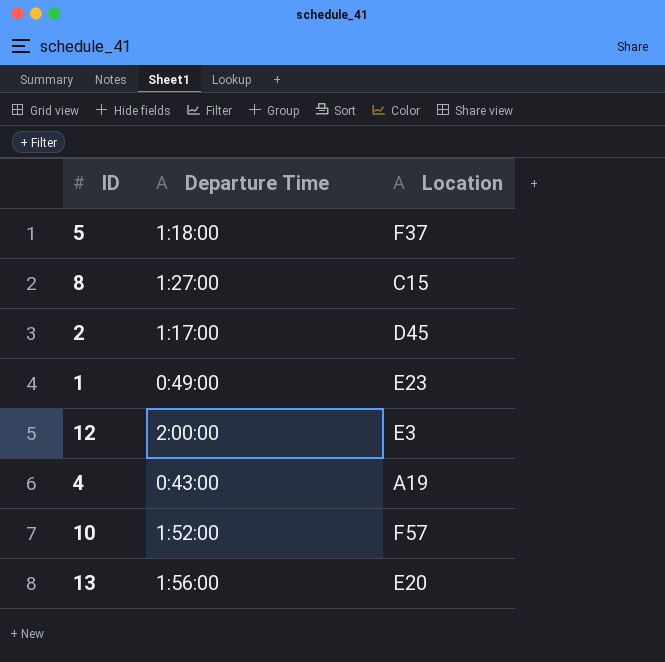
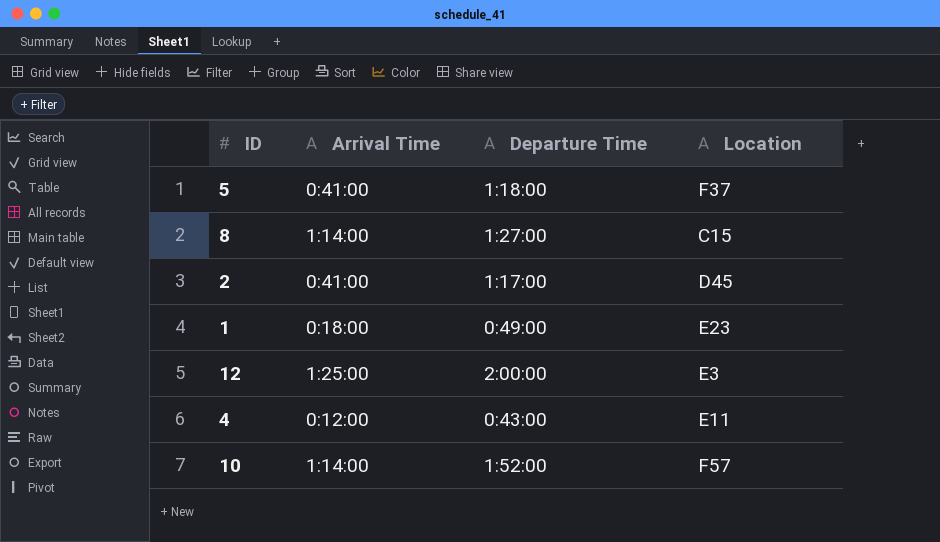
column Arrival Time | position: none -> 2
row 13: 1:56:00 | E20 -> none
4 | Location: A19 -> E11

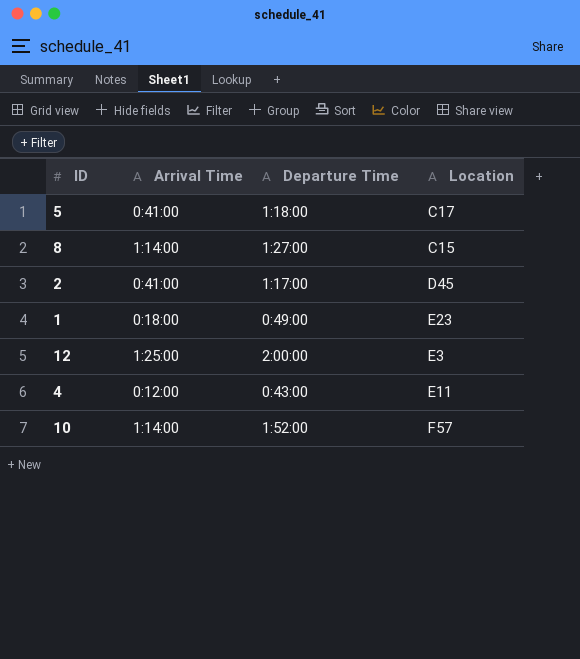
5 | Location: F37 -> C17

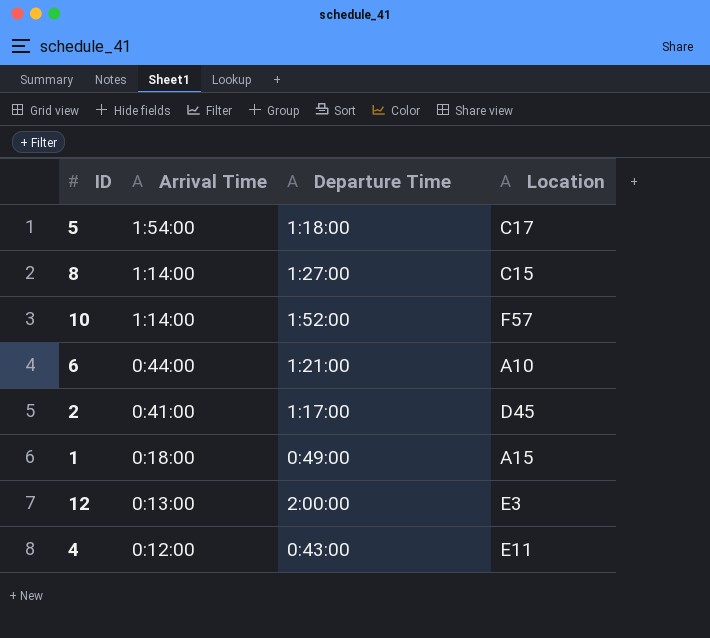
row order: none -> Arrival Time descending
5 | Arrival Time: 0:41:00 -> 1:54:00
row 6: none -> 0:44:00 | 1:21:00 | A10
1 | Location: E23 -> A15
12 | Arrival Time: 1:25:00 -> 0:13:00

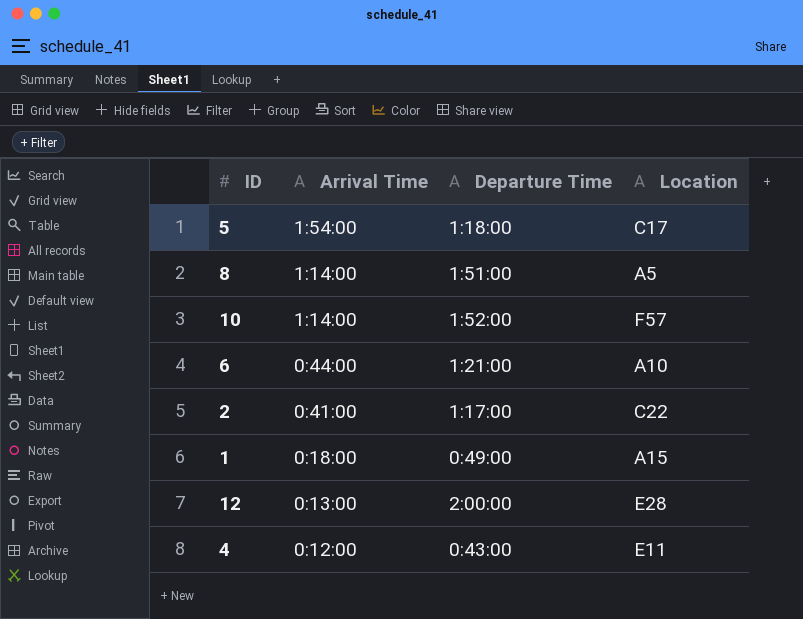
8 | Departure Time: 1:27:00 -> 1:51:00
8 | Location: C15 -> A5
2 | Location: D45 -> C22
12 | Location: E3 -> E28

